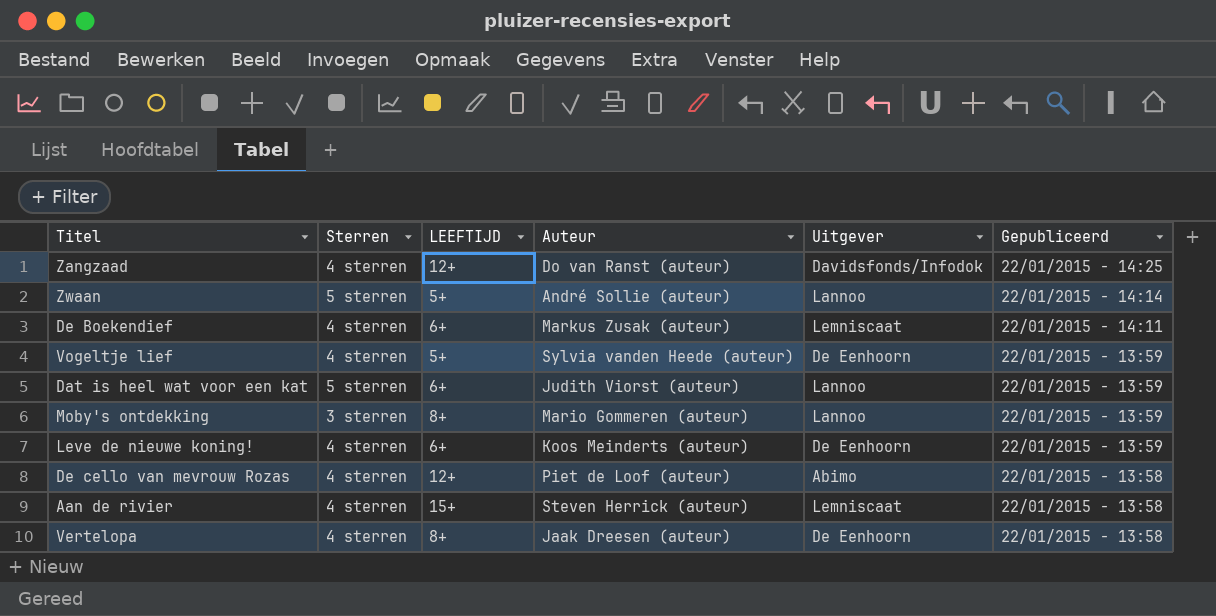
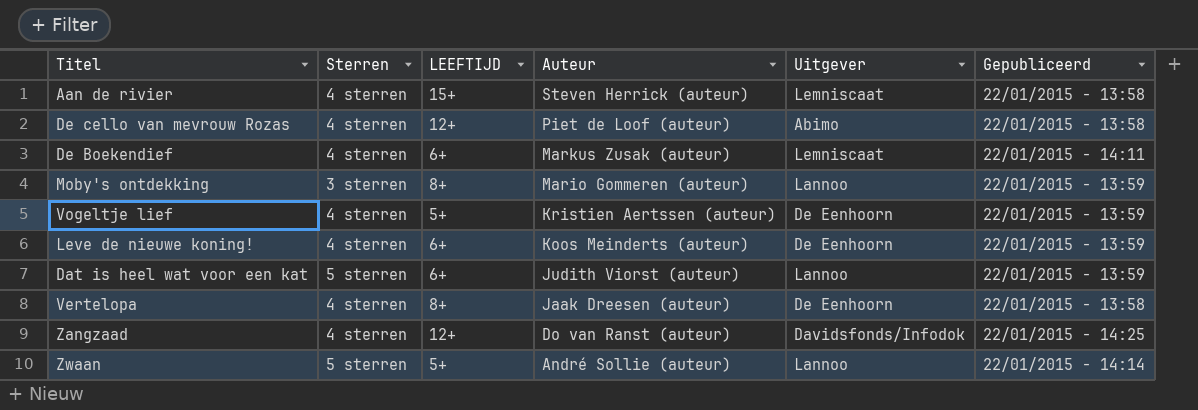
row order: Gepubliceerd descending -> Auteur descending
Vogeltje lief | Auteur: Sylvia vanden Heede (auteur) -> Kristien Aertssen (auteur)

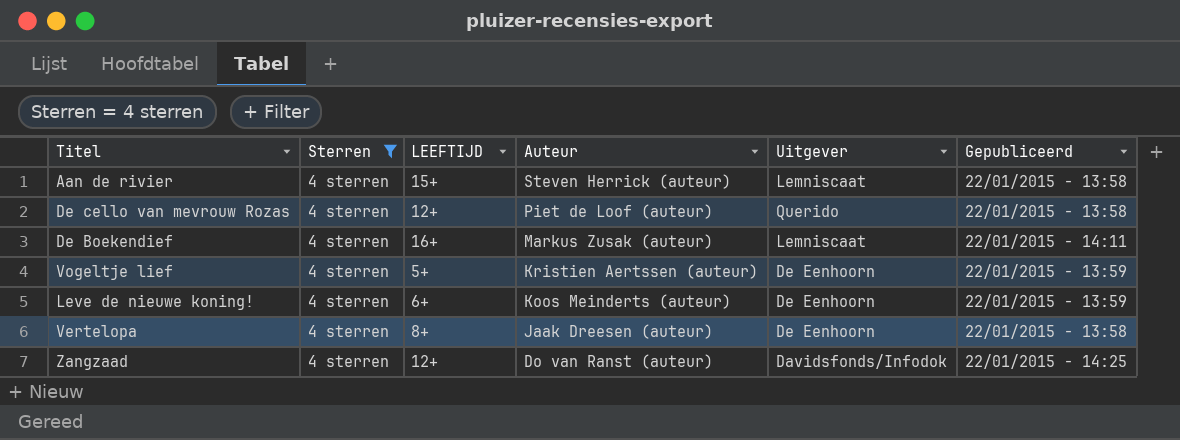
filter: none -> Sterren = 4 sterren
De cello van mevrouw Rozas | Uitgever: Abimo -> Querido
De Boekendief | LEEFTIJD: 6+ -> 16+

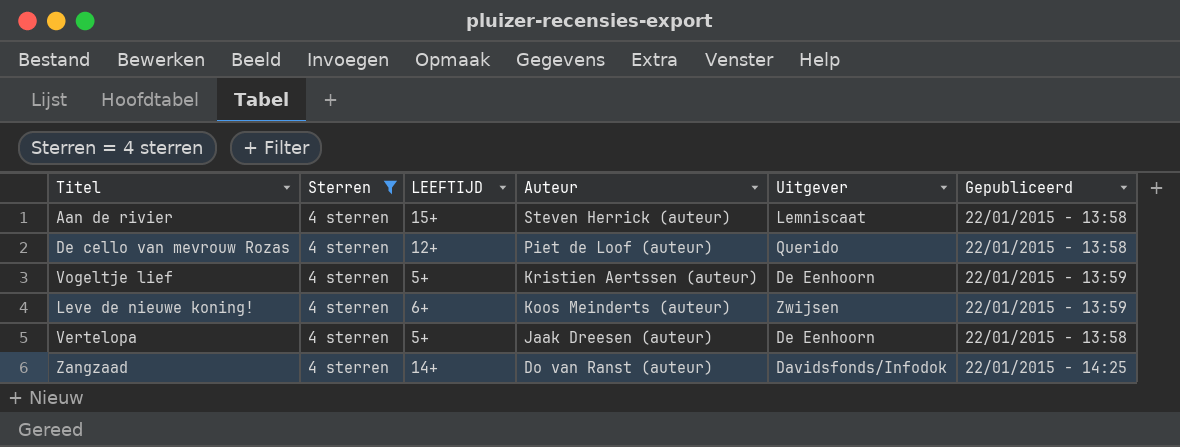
row De Boekendief: 4 sterren | 16+ | Markus Zusak (auteur) | Lemniscaat | 22/01/2015 - 14:11 -> none
Leve de nieuwe koning! | Uitgever: De Eenhoorn -> Zwijsen
Vertelopa | LEEFTIJD: 8+ -> 5+
Zangzaad | LEEFTIJD: 12+ -> 14+

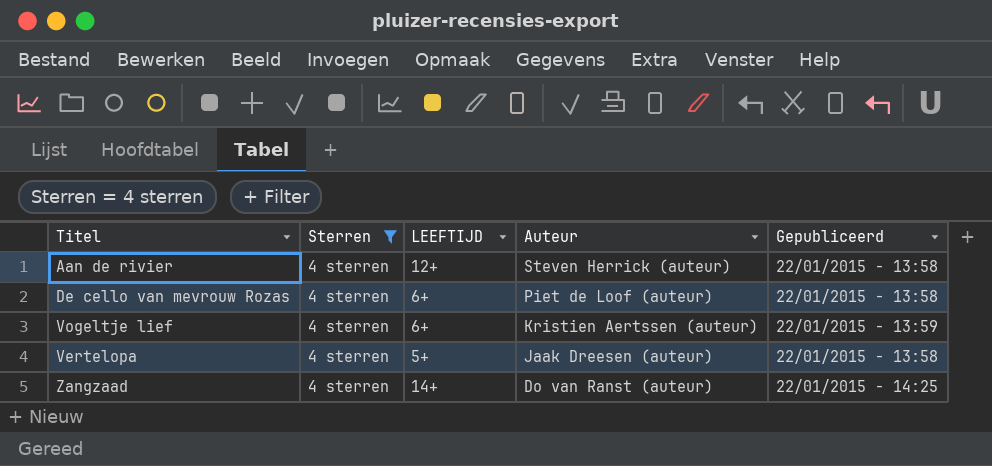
column Uitgever | position: 5 -> none
row Leve de nieuwe koning!: 4 sterren | 6+ | Koos Meinderts (auteur) | Zwijsen | 22/01/2015 - 13:59 -> none
Aan de rivier | LEEFTIJD: 15+ -> 12+
De cello van mevrouw Rozas | LEEFTIJD: 12+ -> 6+
Vogeltje lief | LEEFTIJD: 5+ -> 6+

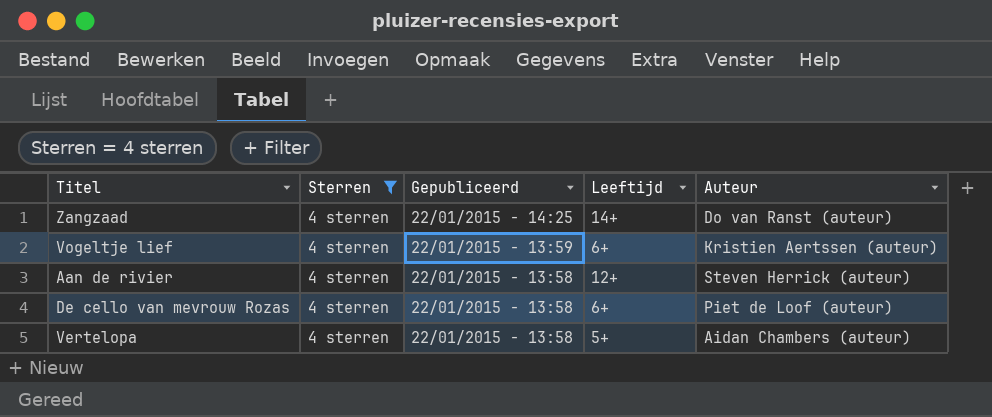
row order: Auteur descending -> Gepubliceerd descending
column Gepubliceerd | position: 5 -> 3
column name: LEEFTIJD -> Leeftijd
Vertelopa | Auteur: Jaak Dreesen (auteur) -> Aidan Chambers (auteur)

